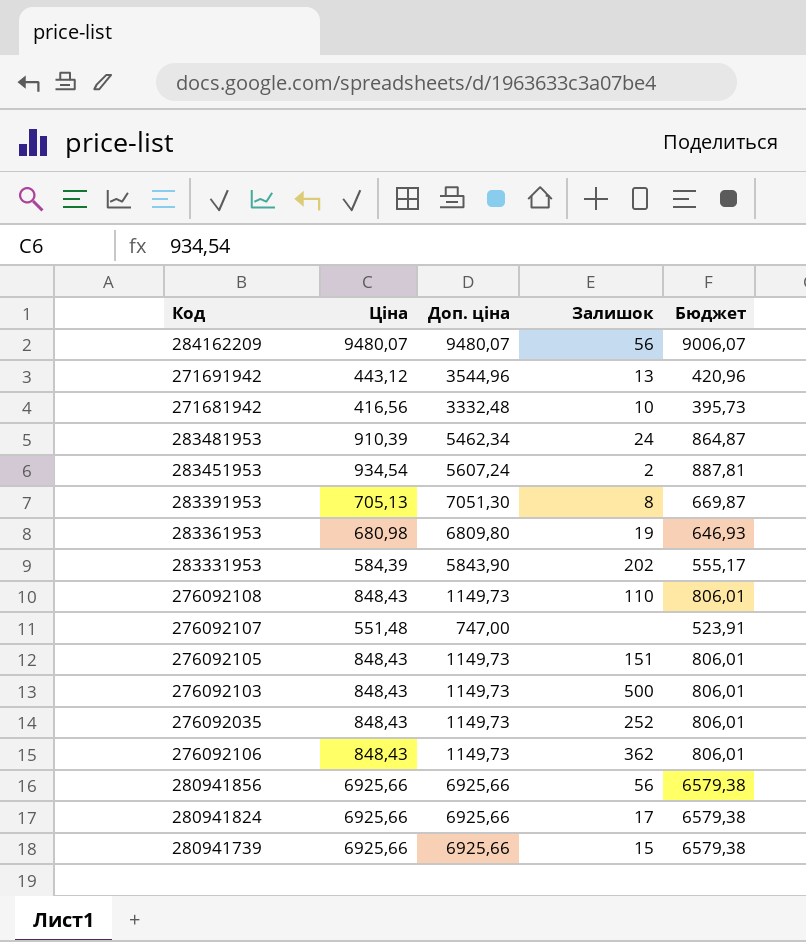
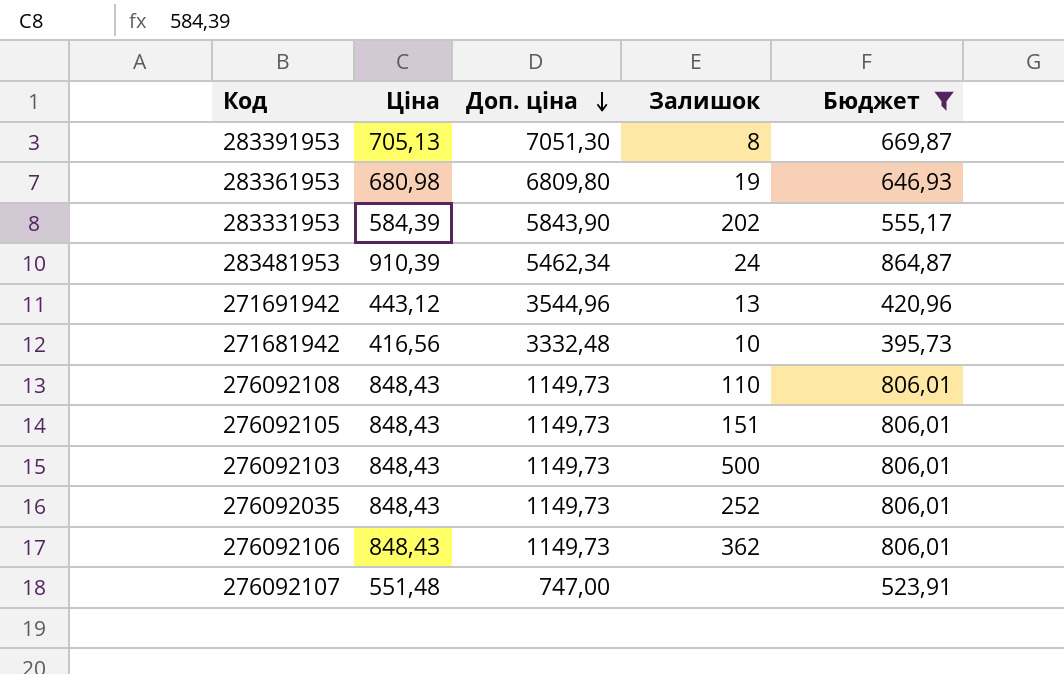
filter: none -> Бюджет <= 864,87
row order: none -> Доп. ціна descending

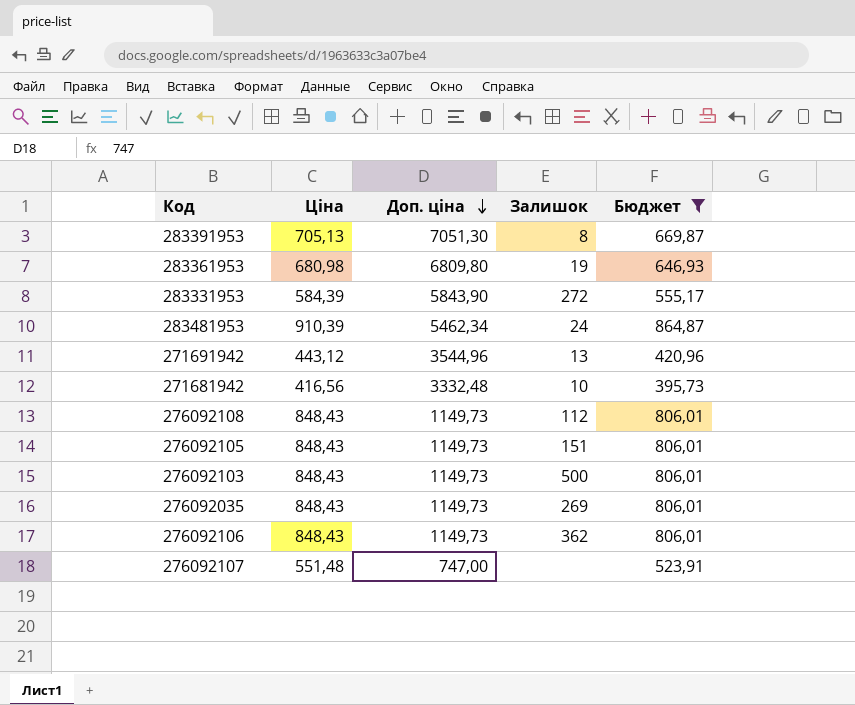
283331953 | Залишок: 202 -> 272
276092108 | Залишок: 110 -> 112
276092035 | Залишок: 252 -> 269

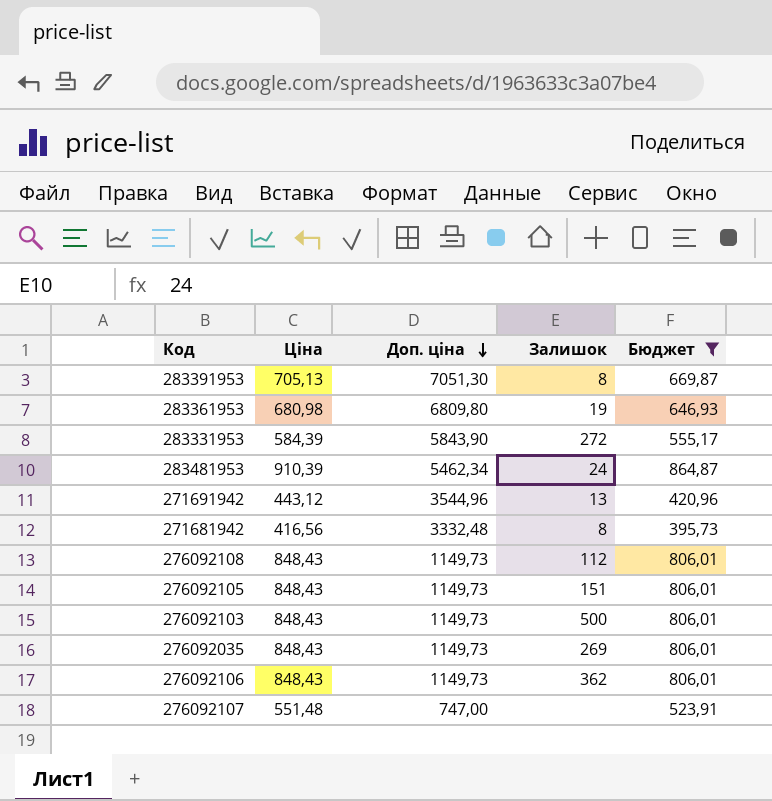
271681942 | Залишок: 10 -> 8

